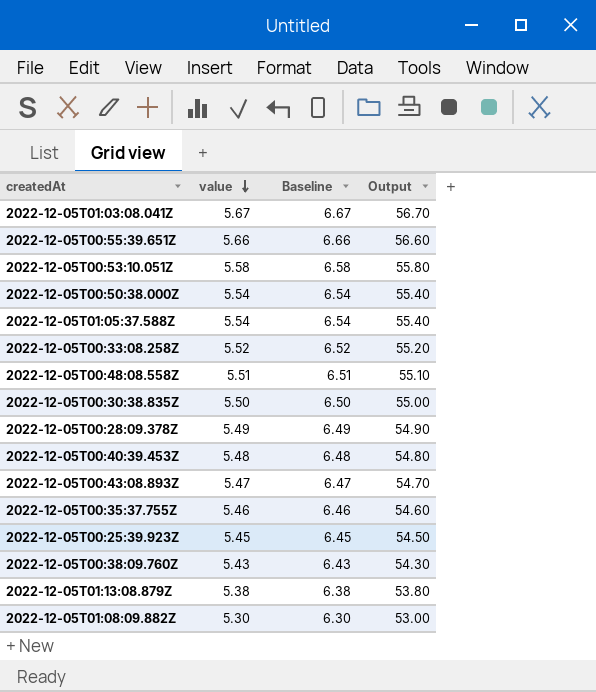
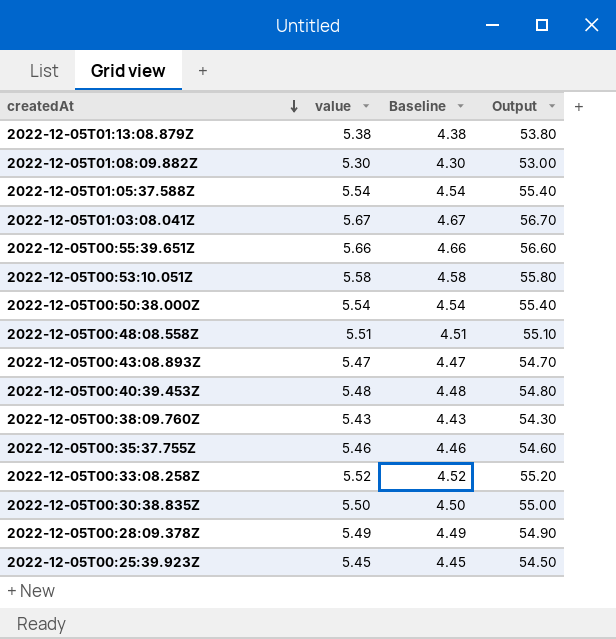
row order: value descending -> createdAt descending
column Baseline | formula: [value] + 1 -> [value] - 1

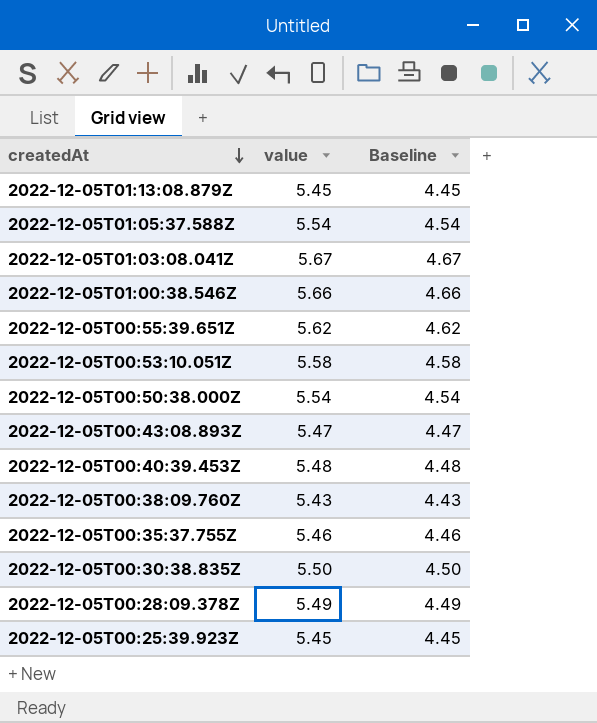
column Output | formula: [value] * 10 -> none
row 2022-12-05T01:08:09.882Z: 5.30 | 4.30 | 53.00 -> none
row 2022-12-05T00:48:08.558Z: 5.51 | 4.51 | 55.10 -> none
row 2022-12-05T00:33:08.258Z: 5.52 | 4.52 | 55.20 -> none
2022-12-05T01:13:08.879Z | value: 5.38 -> 5.45
2022-12-05T01:13:08.879Z | Baseline: 4.38 -> 4.45
row 2022-12-05T01:00:38.546Z: none -> 5.66 | 4.66
2022-12-05T00:55:39.651Z | value: 5.66 -> 5.62
2022-12-05T00:55:39.651Z | Baseline: 4.66 -> 4.62

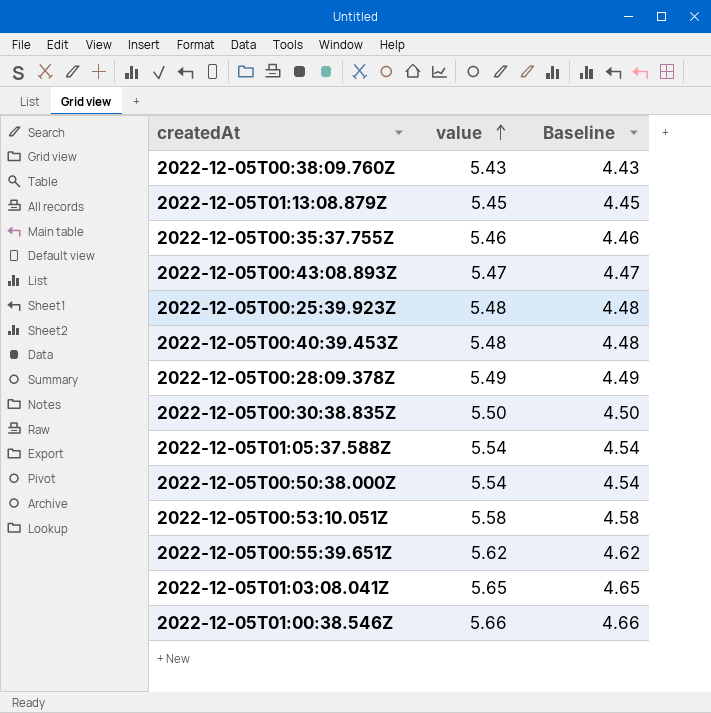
row order: createdAt descending -> value ascending
2022-12-05T00:25:39.923Z | value: 5.45 -> 5.48
2022-12-05T00:25:39.923Z | Baseline: 4.45 -> 4.48
2022-12-05T01:03:08.041Z | value: 5.67 -> 5.65
2022-12-05T01:03:08.041Z | Baseline: 4.67 -> 4.65

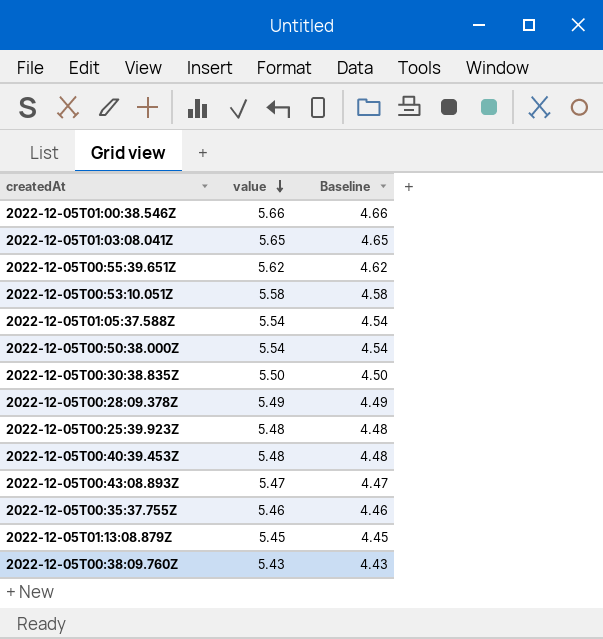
row order: value ascending -> value descending

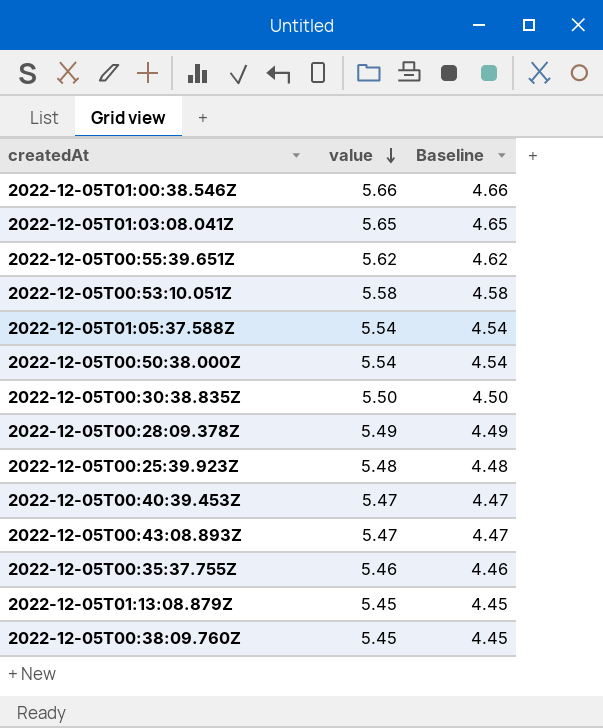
2022-12-05T00:40:39.453Z | value: 5.48 -> 5.47
2022-12-05T00:40:39.453Z | Baseline: 4.48 -> 4.47
2022-12-05T00:38:09.760Z | value: 5.43 -> 5.45
2022-12-05T00:38:09.760Z | Baseline: 4.43 -> 4.45

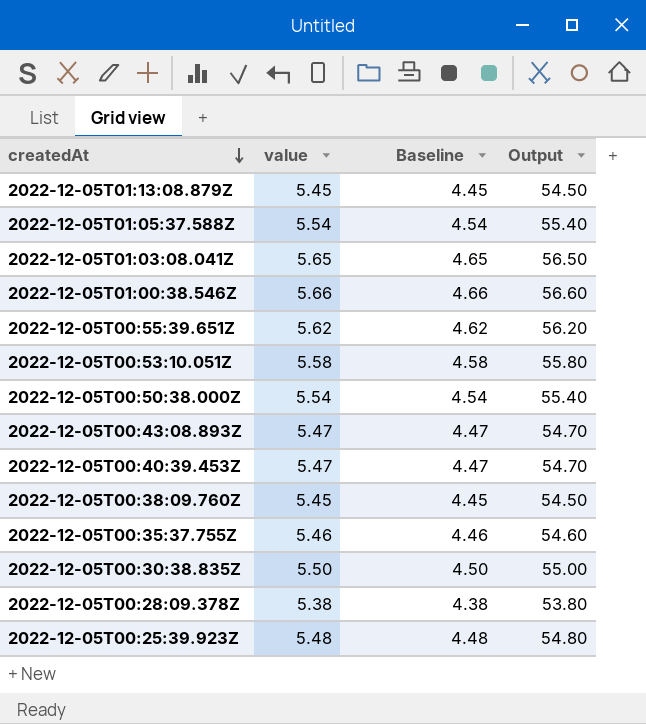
row order: value descending -> createdAt descending
column Output | formula: none -> [value] * 10
2022-12-05T00:28:09.378Z | value: 5.49 -> 5.38
2022-12-05T00:28:09.378Z | Baseline: 4.49 -> 4.38

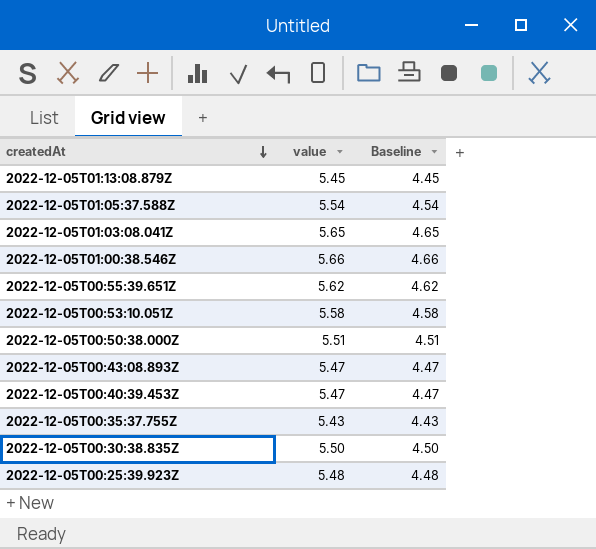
column Output | formula: [value] * 10 -> none
row 2022-12-05T00:38:09.760Z: 5.45 | 4.45 | 54.50 -> none
row 2022-12-05T00:28:09.378Z: 5.38 | 4.38 | 53.80 -> none
2022-12-05T00:50:38.000Z | value: 5.54 -> 5.51
2022-12-05T00:50:38.000Z | Baseline: 4.54 -> 4.51
2022-12-05T00:35:37.755Z | value: 5.46 -> 5.43
2022-12-05T00:35:37.755Z | Baseline: 4.46 -> 4.43

